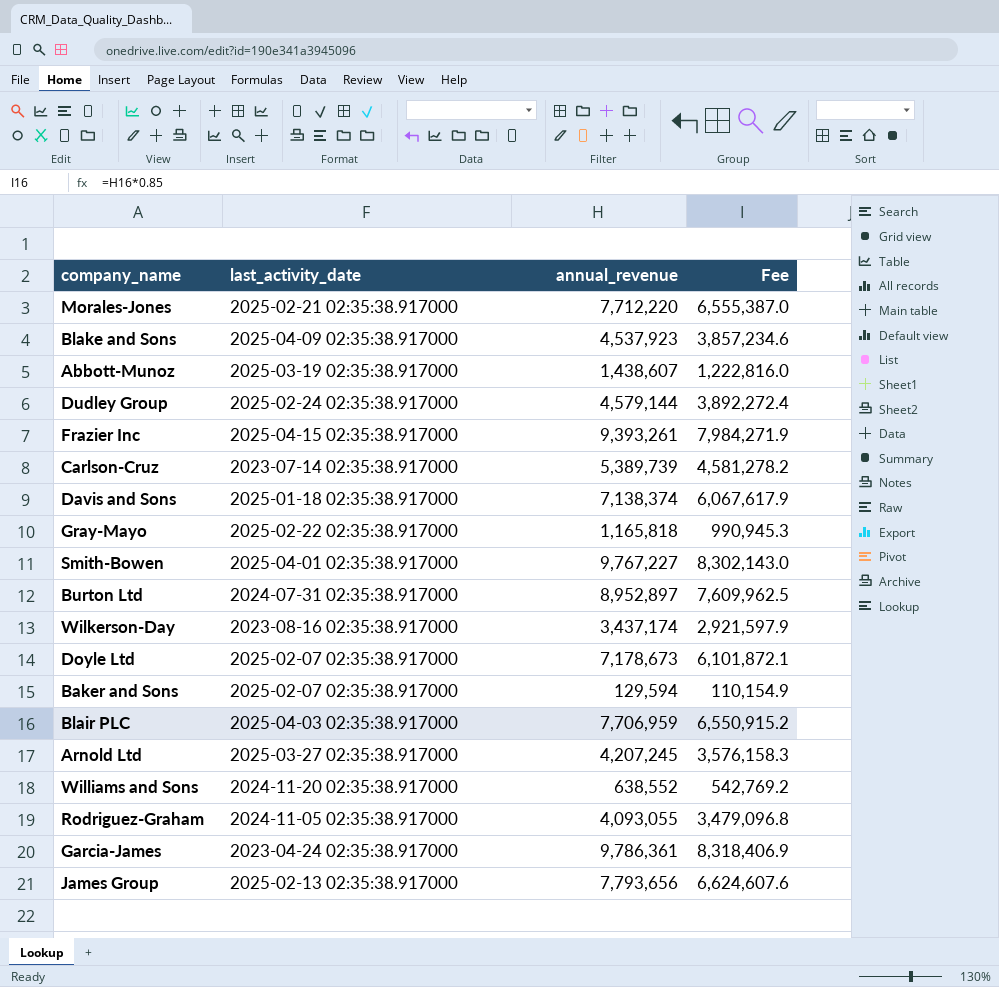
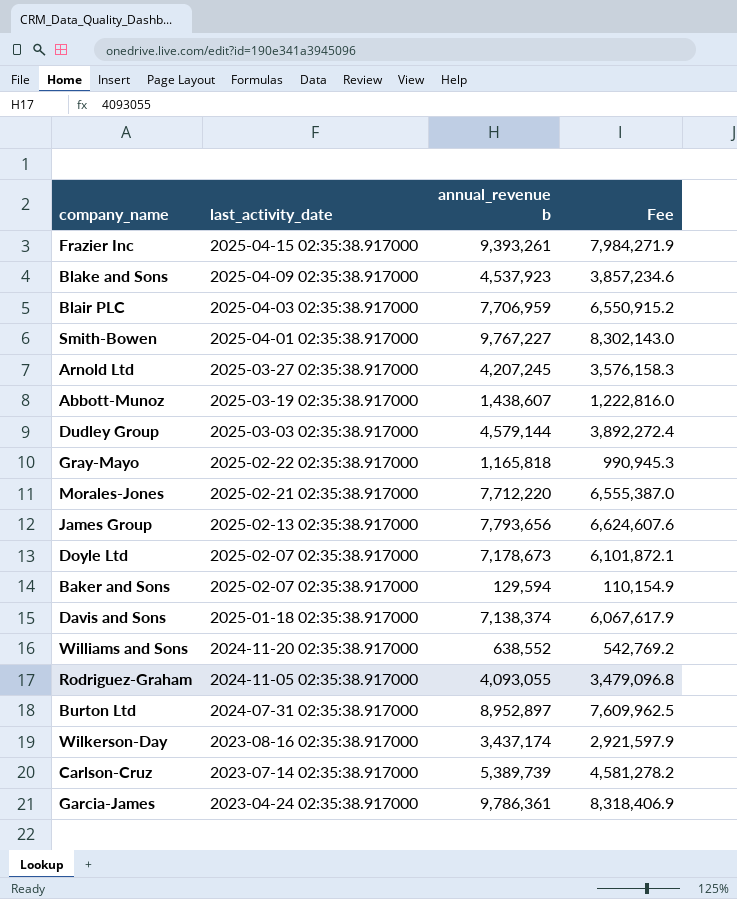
row order: none -> last_activity_date descending
column name: annual_revenue -> annual_revenue b
Dudley Group | last_activity_date: 2025-02-24 02:35:38.917000 -> 2025-03-03 02:35:38.917000

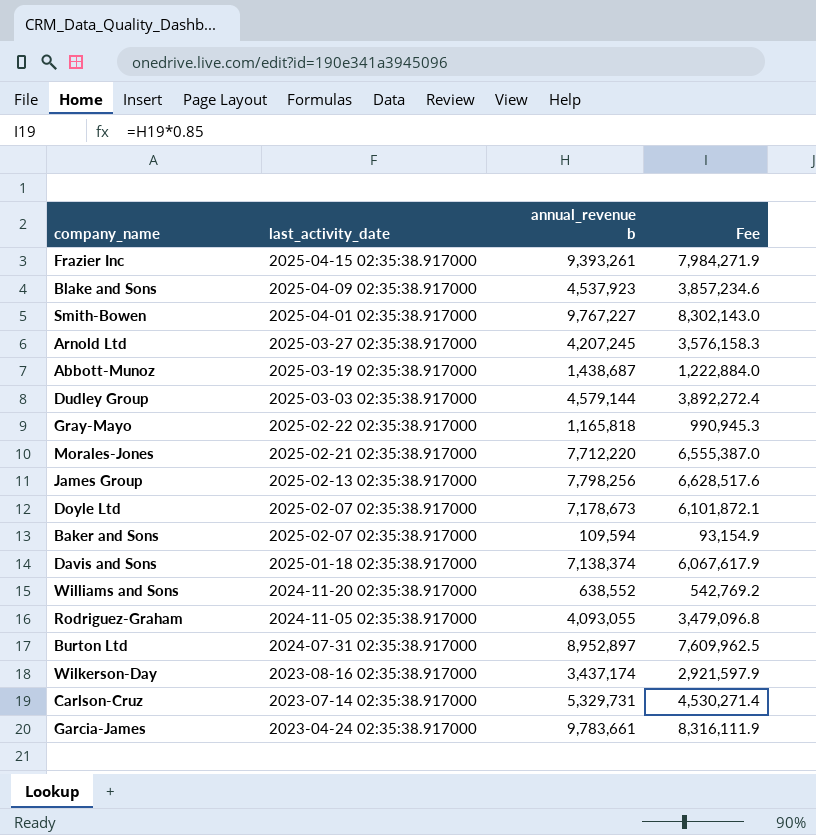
row Blair PLC: 2025-04-03 02:35:38.917000 | 7,706,959 | 6,550,915.2 -> none
Abbott-Munoz | annual_revenue b: 1,438,607 -> 1,438,687
Abbott-Munoz | Fee: 1,222,816.0 -> 1,222,884.0
James Group | annual_revenue b: 7,793,656 -> 7,798,256
James Group | Fee: 6,624,607.6 -> 6,628,517.6
Baker and Sons | annual_revenue b: 129,594 -> 109,594
Baker and Sons | Fee: 110,154.9 -> 93,154.9
Carlson-Cruz | annual_revenue b: 5,389,739 -> 5,329,731
Carlson-Cruz | Fee: 4,581,278.2 -> 4,530,271.4
Garcia-James | annual_revenue b: 9,786,361 -> 9,783,661
Garcia-James | Fee: 8,318,406.9 -> 8,316,111.9

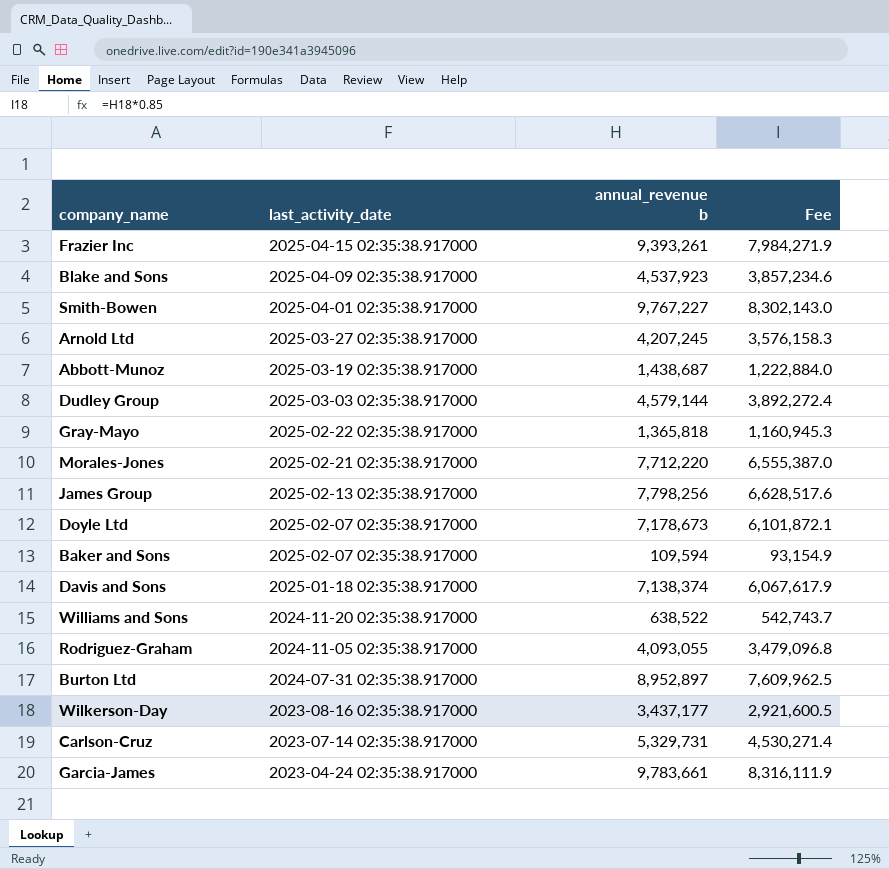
Gray-Mayo | annual_revenue b: 1,165,818 -> 1,365,818
Gray-Mayo | Fee: 990,945.3 -> 1,160,945.3
Williams and Sons | annual_revenue b: 638,552 -> 638,522
Williams and Sons | Fee: 542,769.2 -> 542,743.7
Wilkerson-Day | annual_revenue b: 3,437,174 -> 3,437,177
Wilkerson-Day | Fee: 2,921,597.9 -> 2,921,600.5

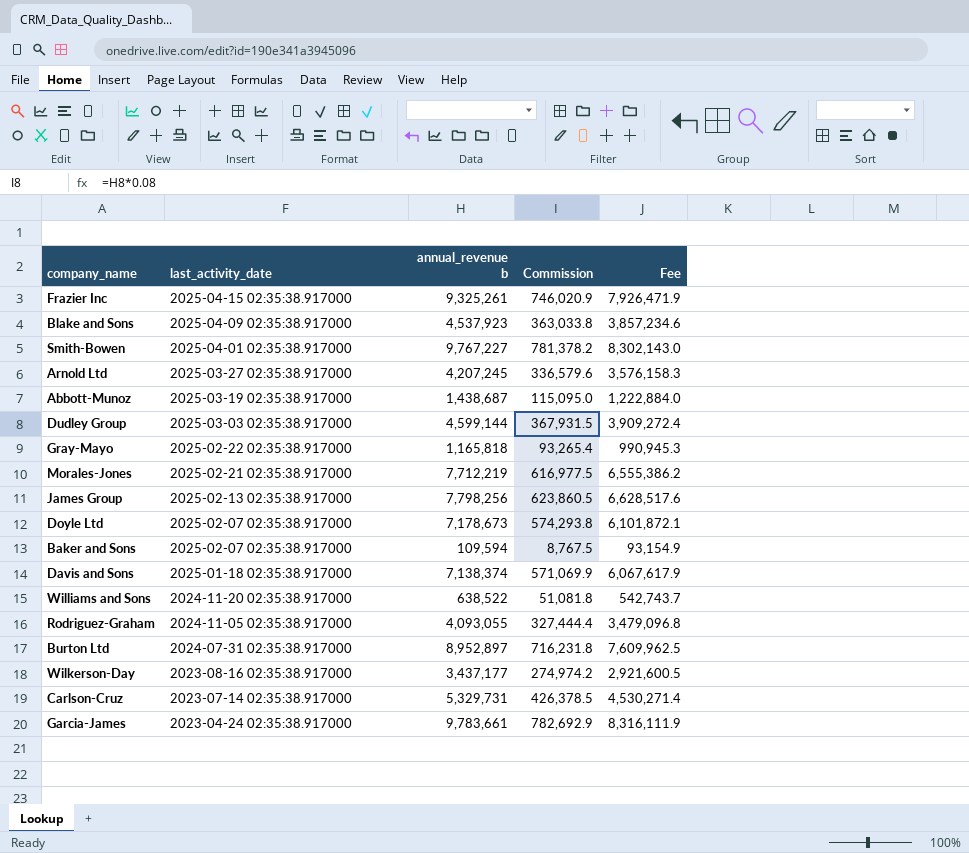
column Commission | formula: none -> [annual_revenue b] * 0.08
Frazier Inc | annual_revenue b: 9,393,261 -> 9,325,261
Frazier Inc | Fee: 7,984,271.9 -> 7,926,471.9
Dudley Group | annual_revenue b: 4,579,144 -> 4,599,144
Dudley Group | Fee: 3,892,272.4 -> 3,909,272.4
Gray-Mayo | annual_revenue b: 1,365,818 -> 1,165,818
Gray-Mayo | Fee: 1,160,945.3 -> 990,945.3
Morales-Jones | annual_revenue b: 7,712,220 -> 7,712,219
Morales-Jones | Fee: 6,555,387.0 -> 6,555,386.2

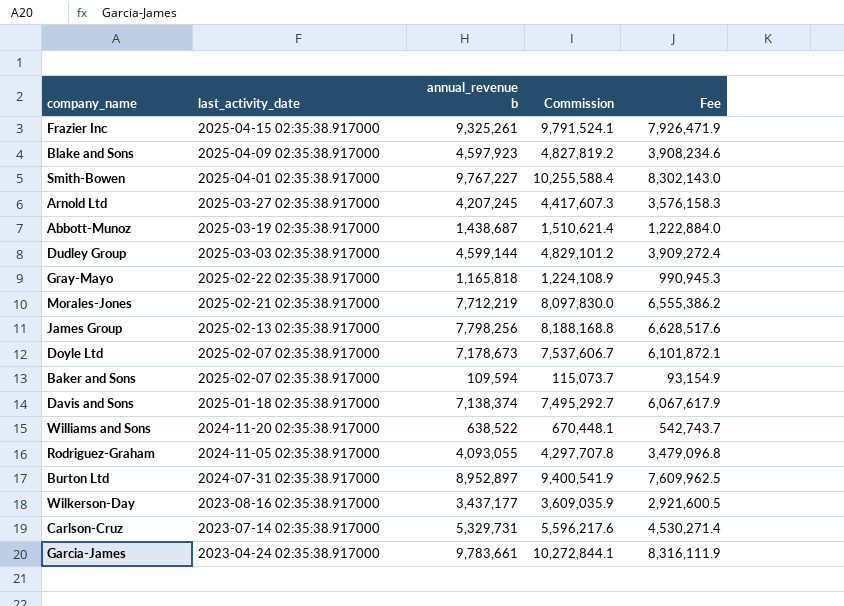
column Commission | formula: [annual_revenue b] * 0.08 -> [annual_revenue b] * 1.05
Blake and Sons | annual_revenue b: 4,537,923 -> 4,597,923
Blake and Sons | Fee: 3,857,234.6 -> 3,908,234.6

